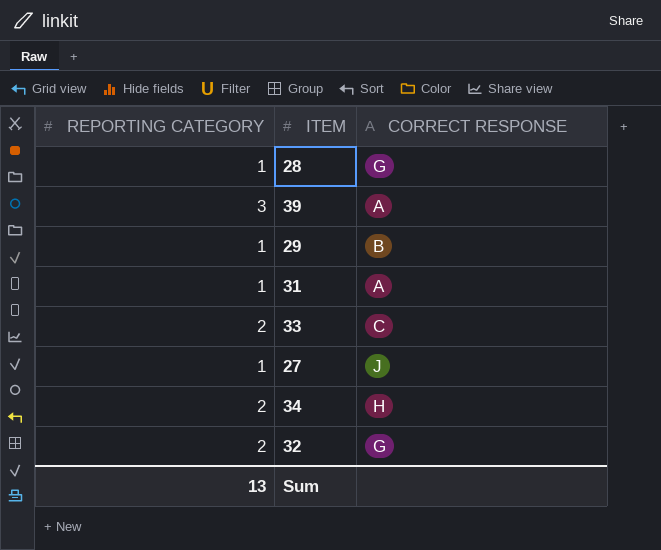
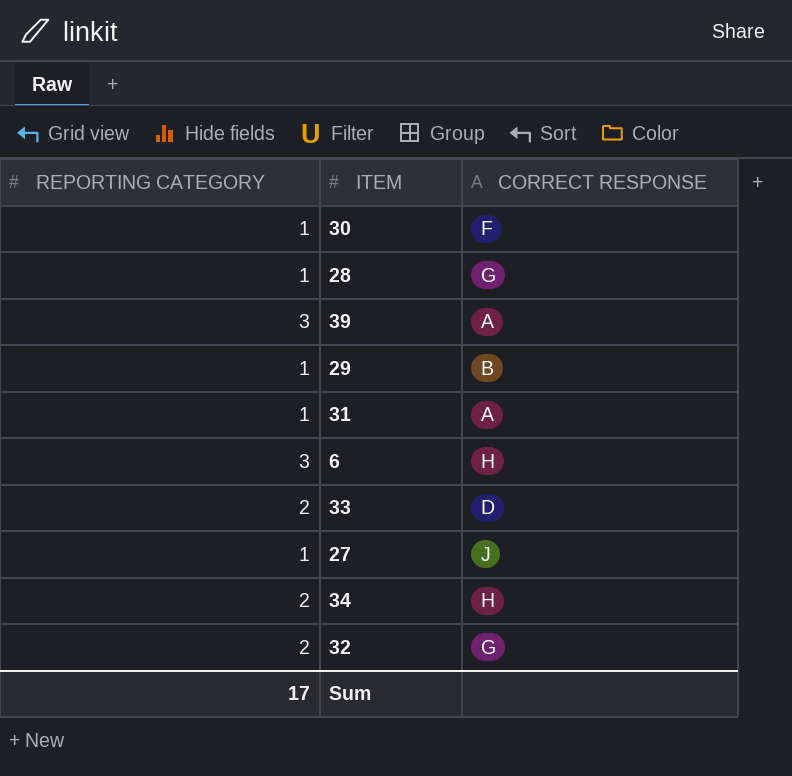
row 30: none -> 1 | F
row 6: none -> 3 | H
33 | CORRECT RESPONSE: C -> D
Sum | REPORTING CATEGORY: 13 -> 17

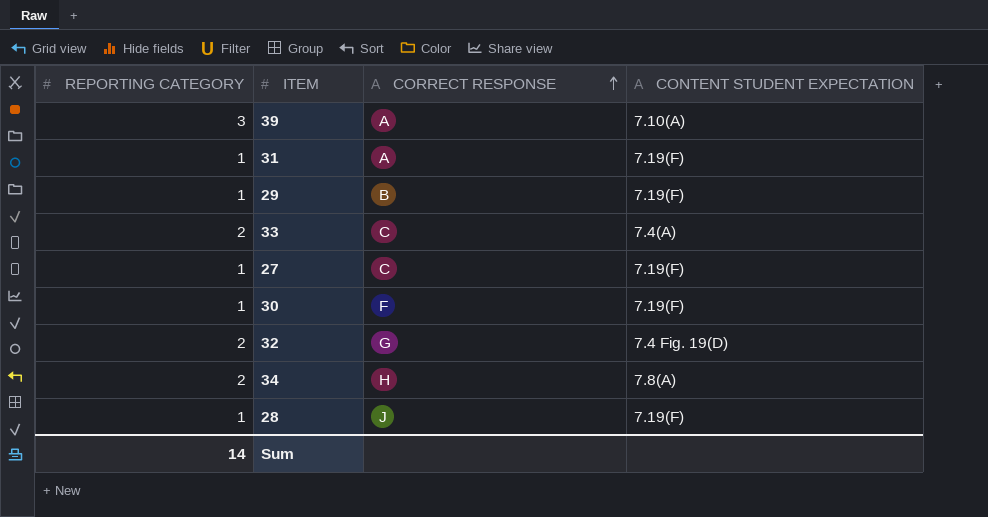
row order: none -> CORRECT RESPONSE ascending
column CONTENT STUDENT EXPECTATION | position: none -> 4
row 6: 3 | H -> none
33 | CORRECT RESPONSE: D -> C
27 | CORRECT RESPONSE: J -> C
28 | CORRECT RESPONSE: G -> J
Sum | REPORTING CATEGORY: 17 -> 14

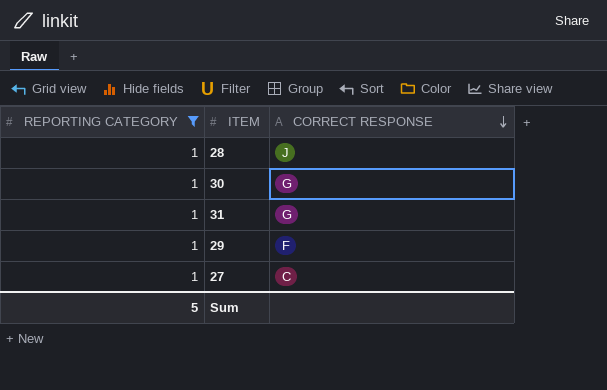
filter: none -> REPORTING CATEGORY = 1
row order: CORRECT RESPONSE ascending -> CORRECT RESPONSE descending
column CONTENT STUDENT EXPECTATION | position: 4 -> none
30 | CORRECT RESPONSE: F -> G
31 | CORRECT RESPONSE: A -> G
29 | CORRECT RESPONSE: B -> F
Sum | REPORTING CATEGORY: 14 -> 5

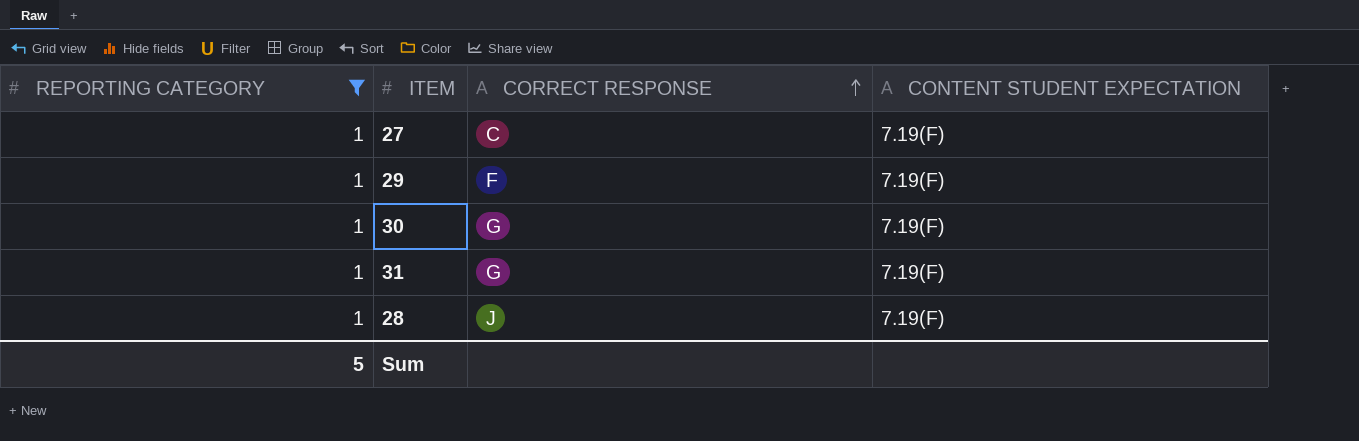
row order: CORRECT RESPONSE descending -> CORRECT RESPONSE ascending
column CONTENT STUDENT EXPECTATION | position: none -> 4

